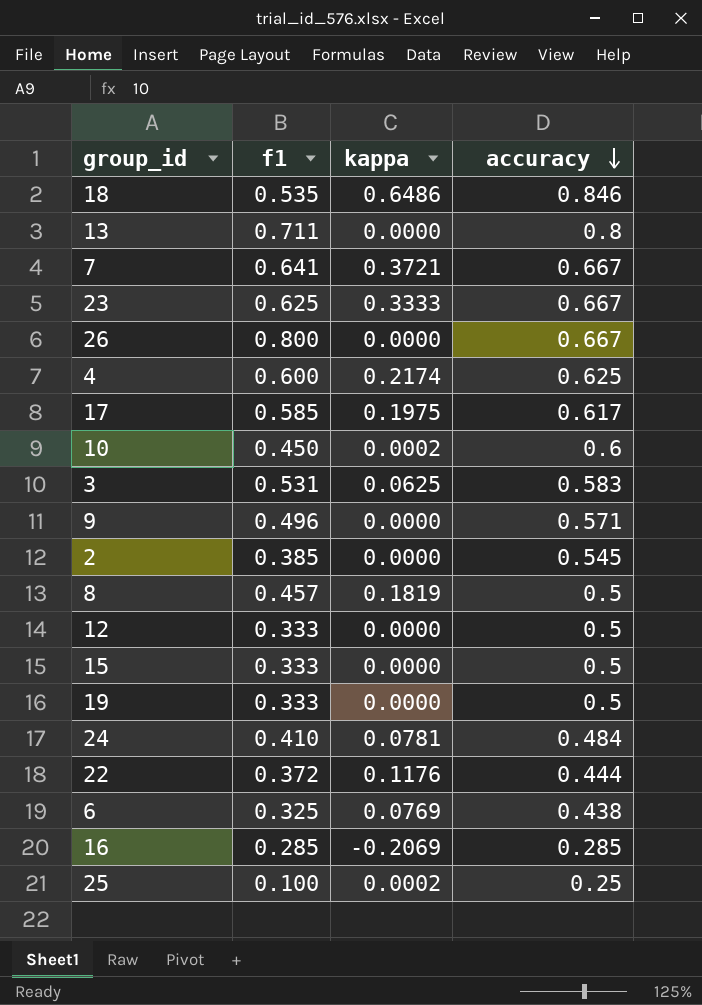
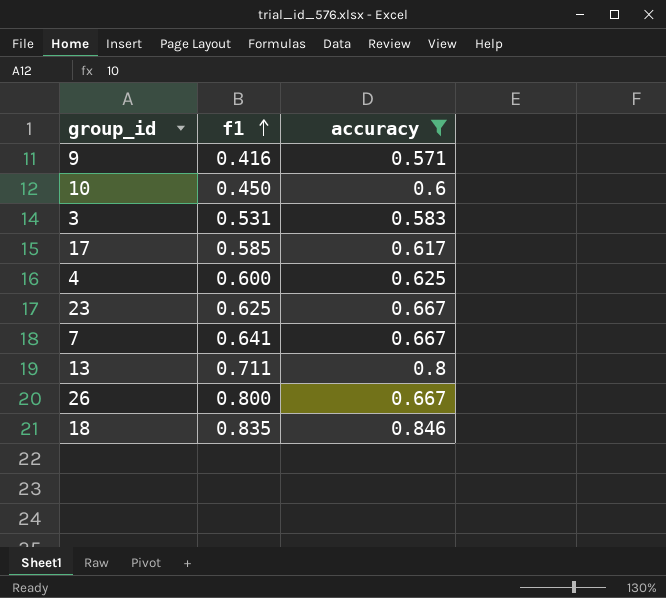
filter: none -> accuracy >= 0.571
row order: accuracy descending -> f1 ascending
column kappa | position: 3 -> none
9 | f1: 0.496 -> 0.416
18 | f1: 0.535 -> 0.835

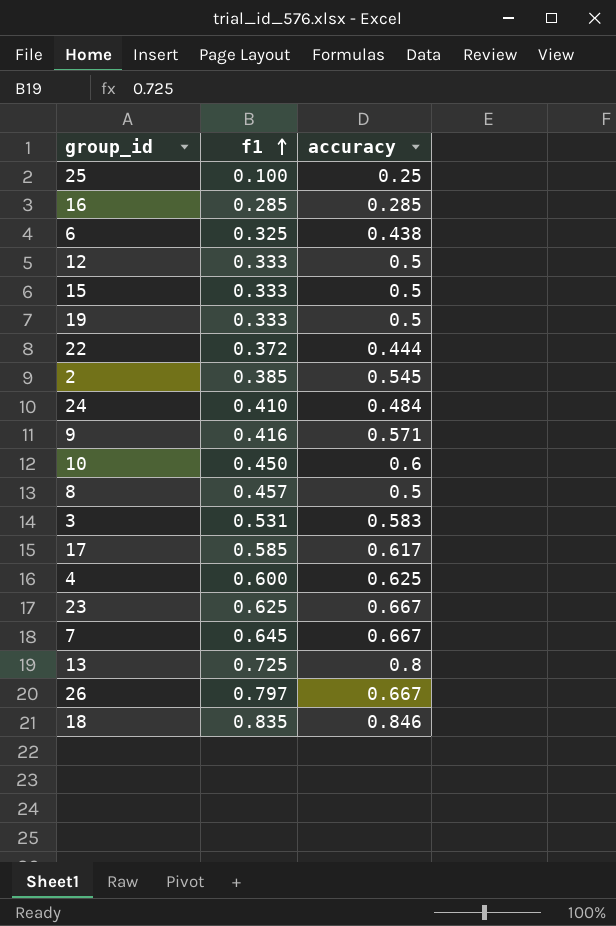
filter: accuracy >= 0.571 -> none
7 | f1: 0.641 -> 0.645
13 | f1: 0.711 -> 0.725
26 | f1: 0.800 -> 0.797

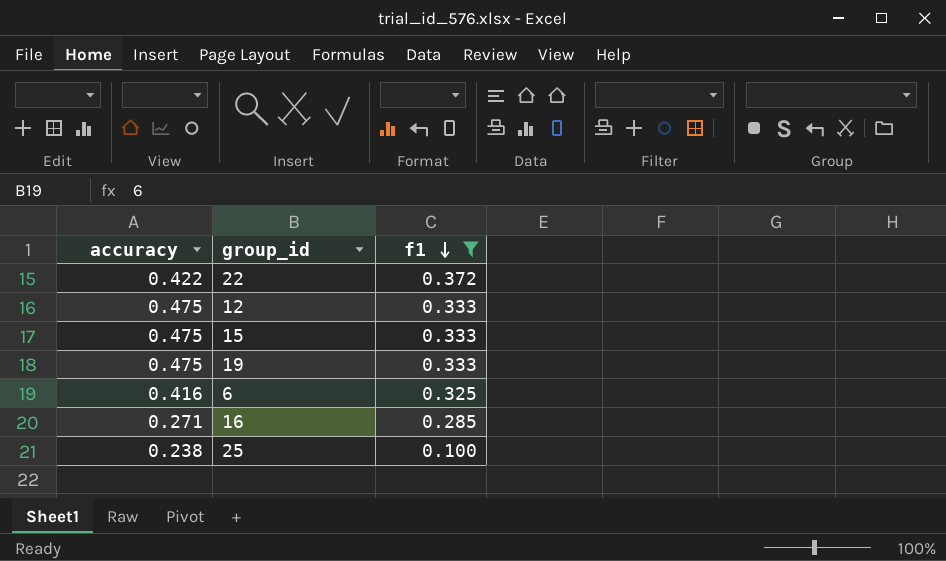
filter: none -> f1 <= 0.372
row order: f1 ascending -> f1 descending
column accuracy | position: 3 -> 1
22 | accuracy: 0.444 -> 0.422
12 | accuracy: 0.5 -> 0.475
15 | accuracy: 0.5 -> 0.475
19 | accuracy: 0.5 -> 0.475
6 | accuracy: 0.438 -> 0.416
16 | accuracy: 0.285 -> 0.271
25 | accuracy: 0.25 -> 0.238

